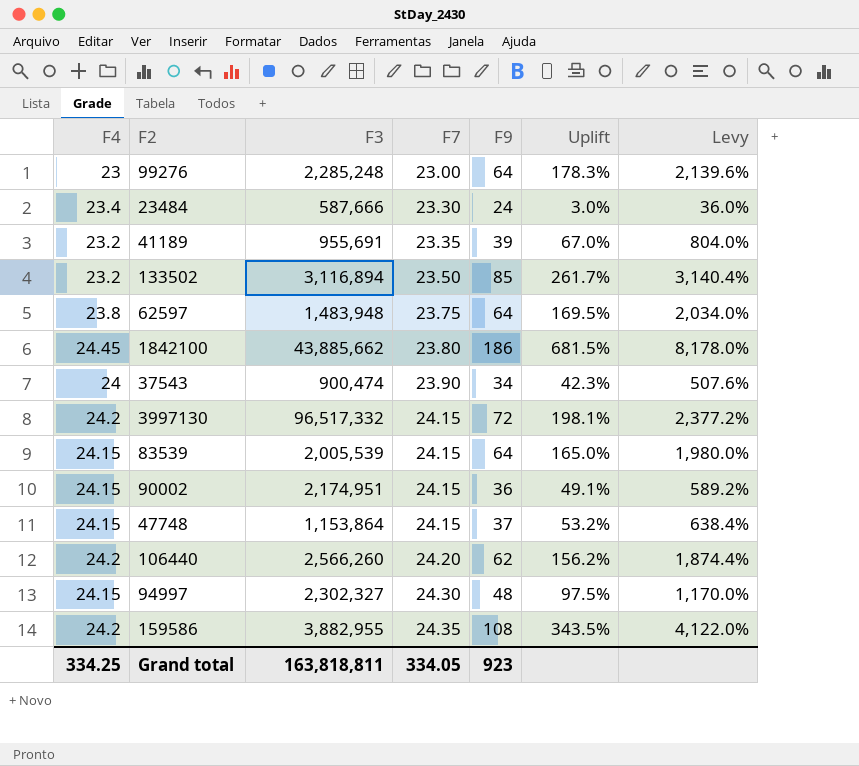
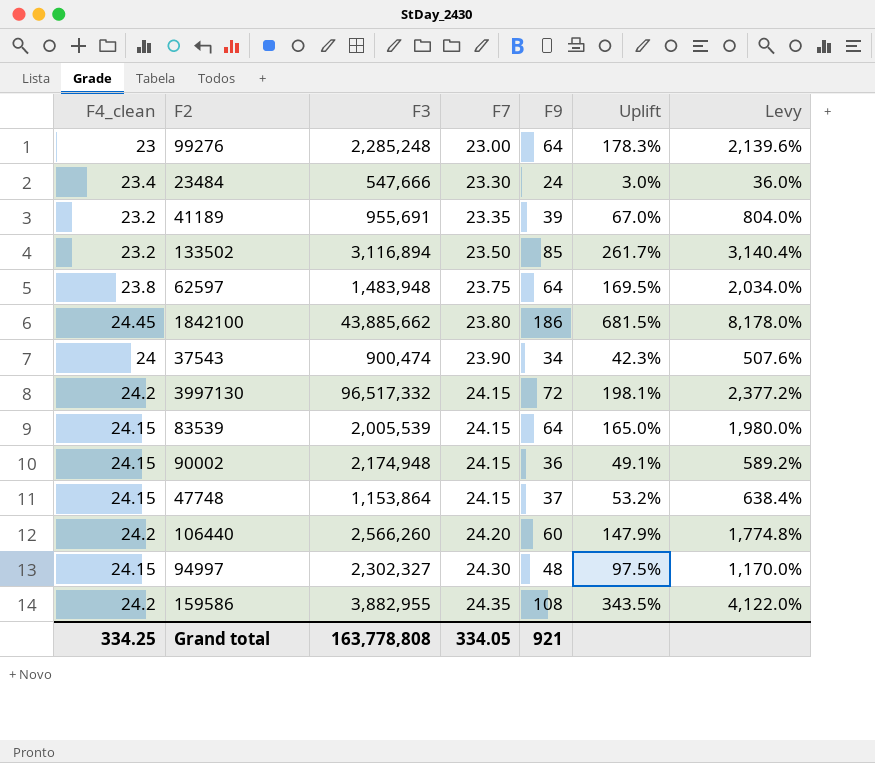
column name: F4 -> F4_clean
23484 | F3: 587,666 -> 547,666
90002 | F3: 2,174,951 -> 2,174,948
106440 | F9: 62 -> 60
106440 | Uplift: 156.2% -> 147.9%
106440 | Levy: 1,874.4% -> 1,774.8%
Grand total | F3: 163,818,811 -> 163,778,808
Grand total | F9: 923 -> 921

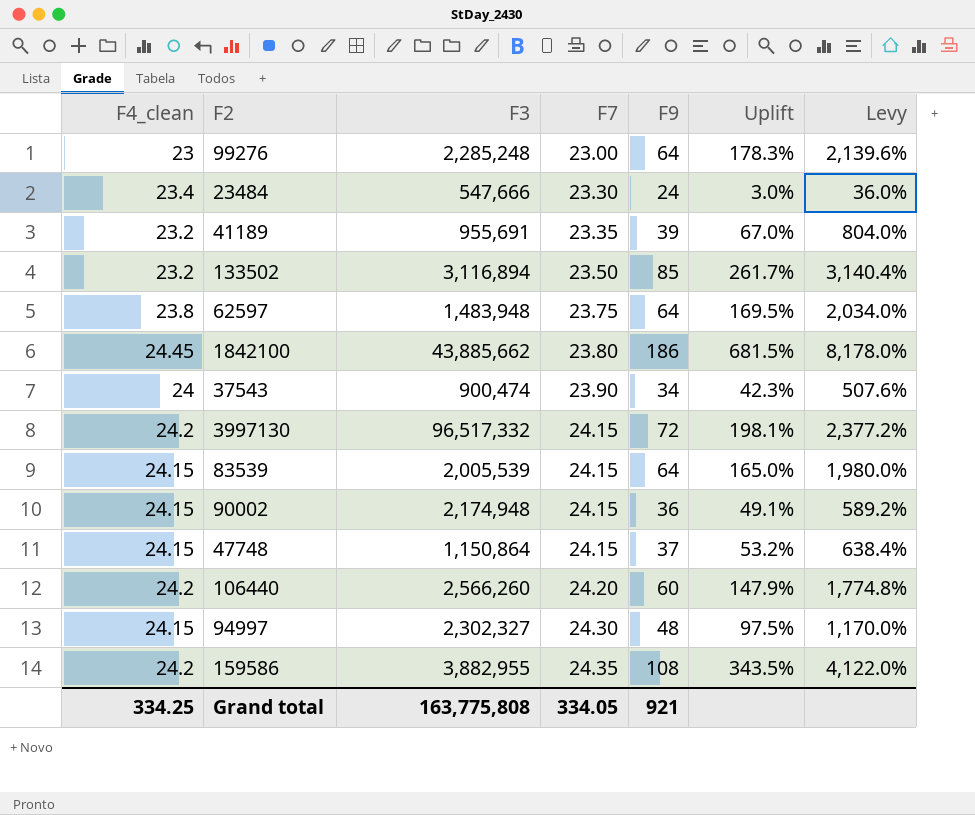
47748 | F3: 1,153,864 -> 1,150,864
Grand total | F3: 163,778,808 -> 163,775,808

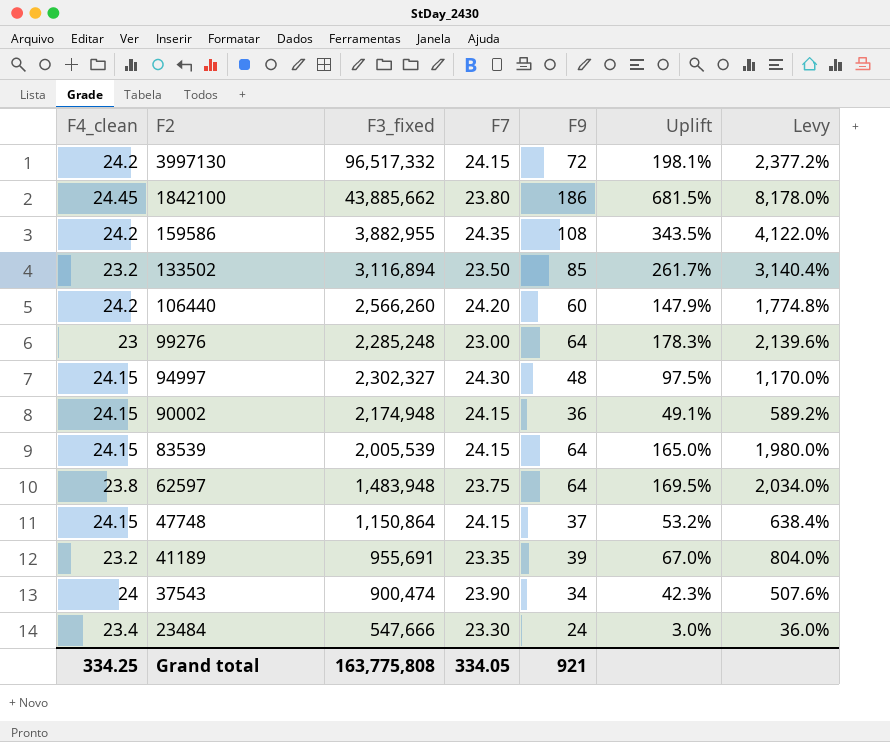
row order: F7 ascending -> F2 descending
column name: F3 -> F3_fixed

